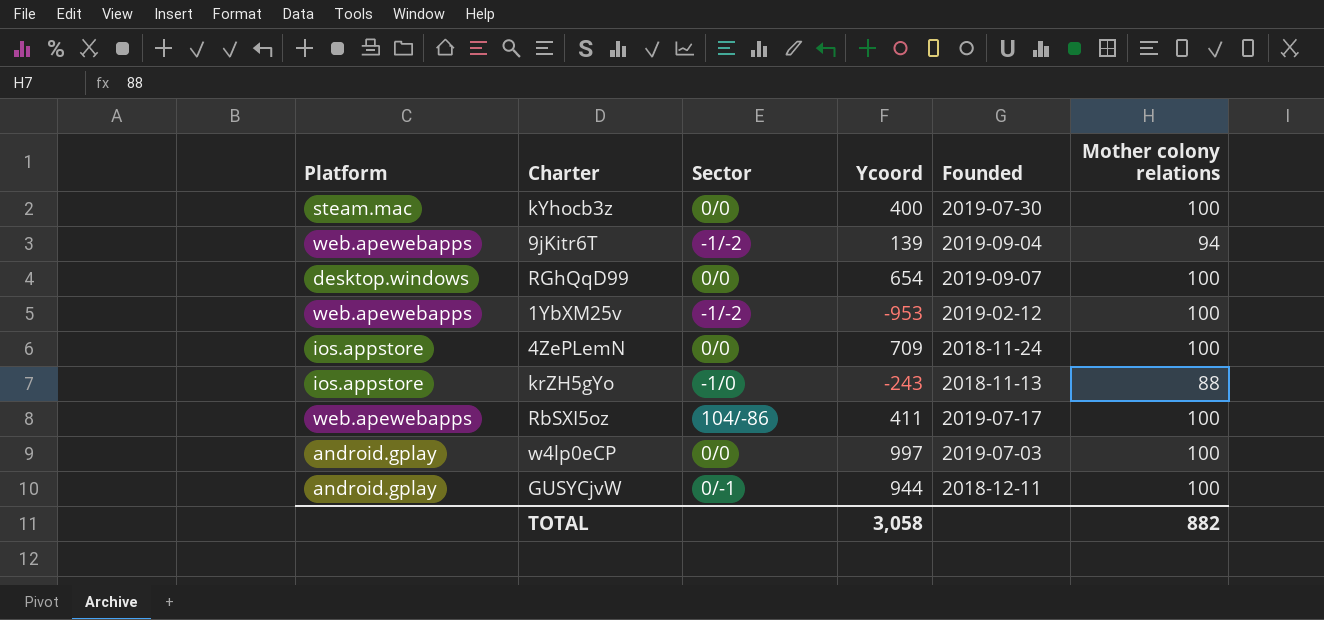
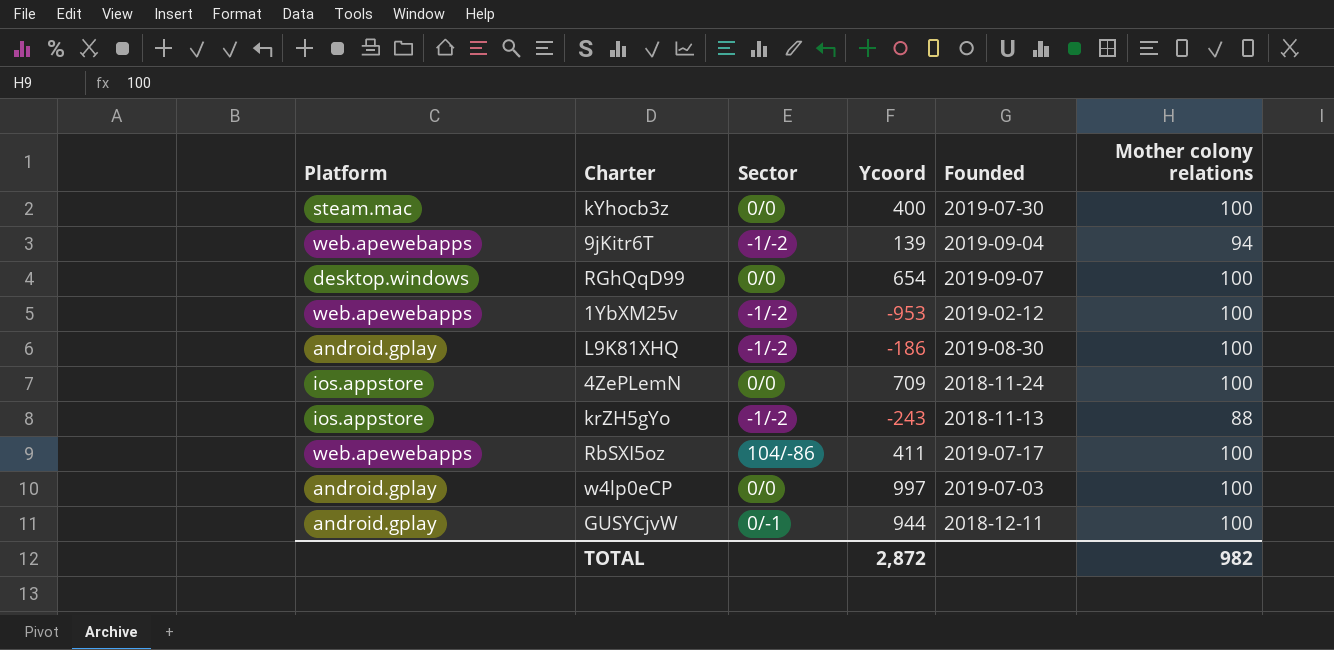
row L9K81XHQ: none -> android.gplay | -1/-2 | -186 | 2019-08-30 | 100
krZH5gYo | Sector: -1/0 -> -1/-2
TOTAL | Ycoord: 3,058 -> 2,872
TOTAL | Mother colony relations: 882 -> 982

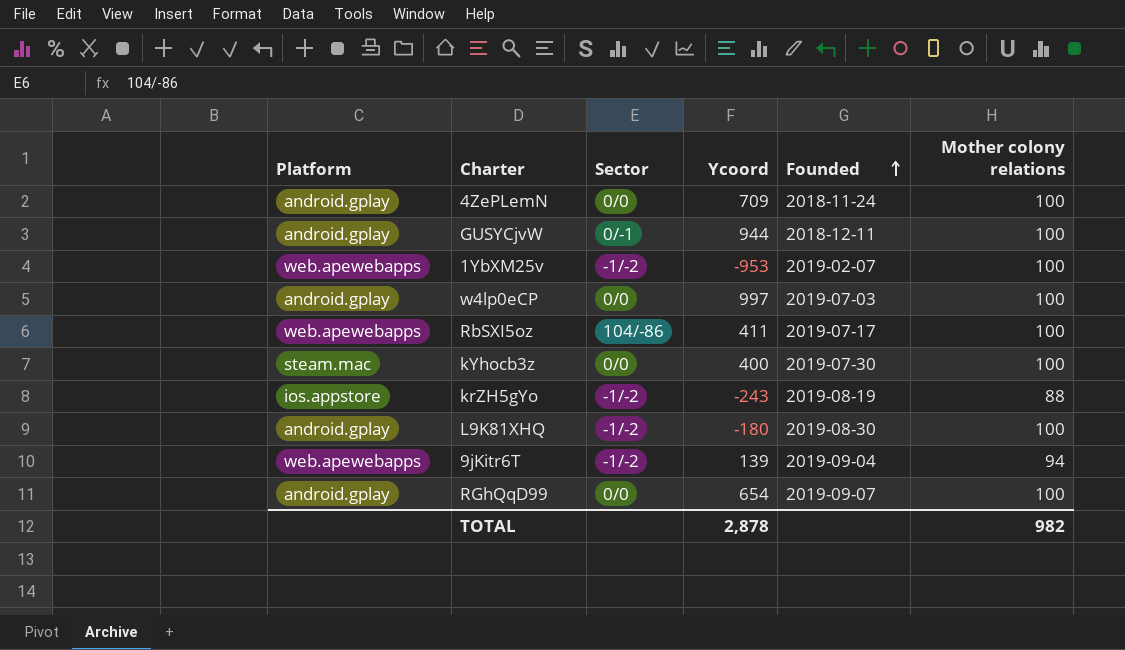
row order: none -> Founded ascending
4ZePLemN | Platform: ios.appstore -> android.gplay
1YbXM25v | Founded: 2019-02-12 -> 2019-02-07
krZH5gYo | Founded: 2018-11-13 -> 2019-08-19
L9K81XHQ | Ycoord: -186 -> -180
RGhQqD99 | Platform: desktop.windows -> android.gplay
TOTAL | Ycoord: 2,872 -> 2,878

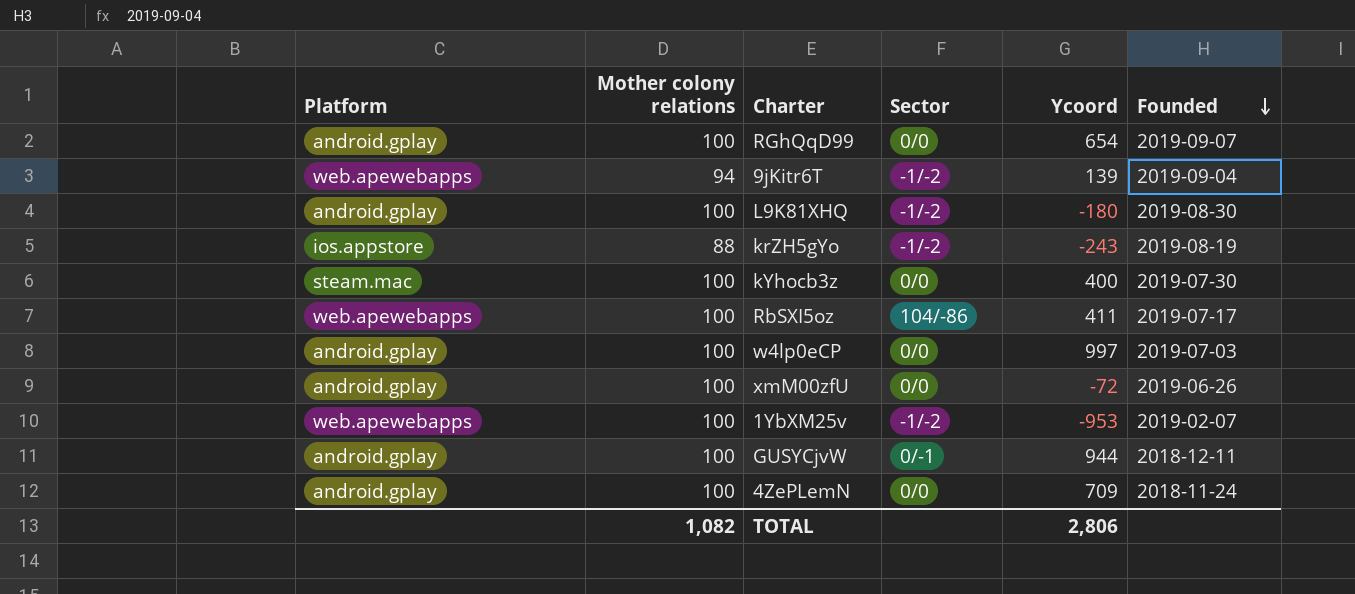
row order: Founded ascending -> Founded descending
column Mother colony relations | position: 6 -> 2
row xmM00zfU: none -> android.gplay | 100 | 0/0 | -72 | 2019-06-26
TOTAL | Mother colony relations: 982 -> 1,082
TOTAL | Ycoord: 2,878 -> 2,806

